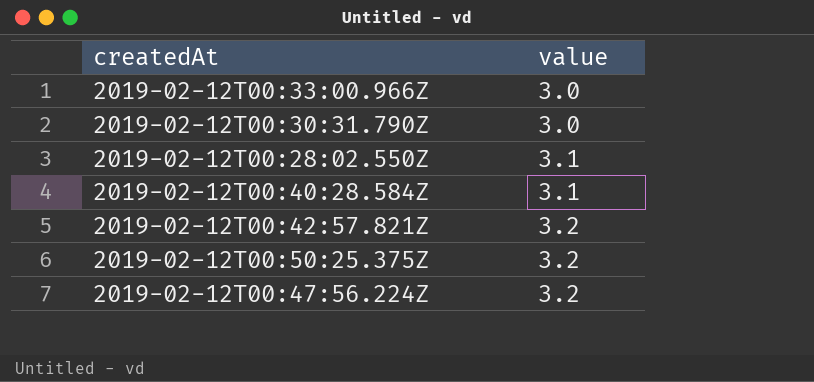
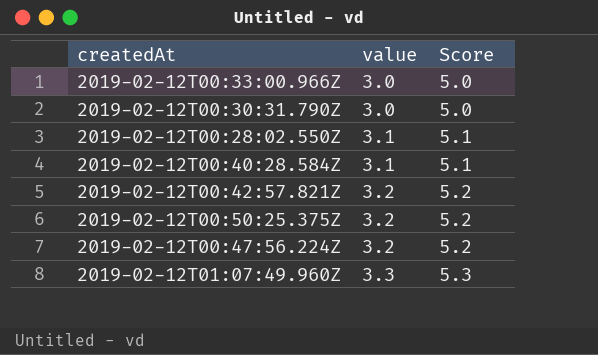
column Score | formula: none -> [value] + 2
row 2019-02-12T01:07:49.960Z: none -> 3.3 | 5.3

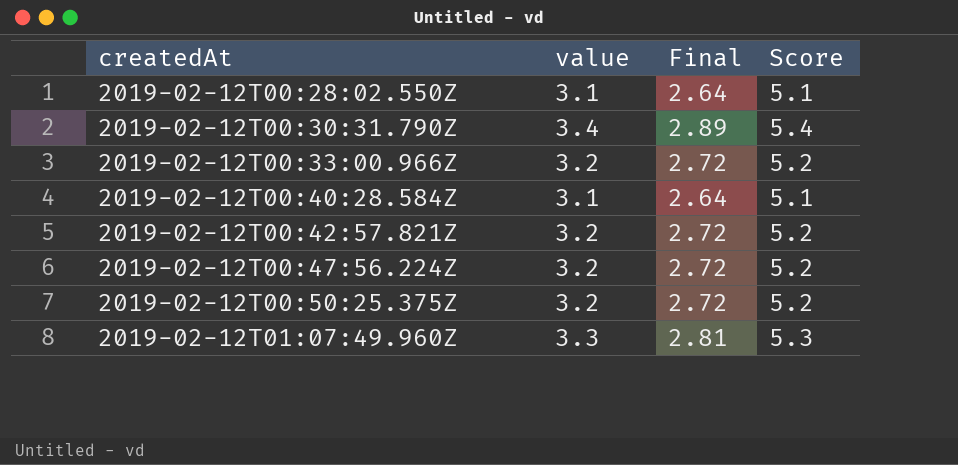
row order: value ascending -> createdAt ascending
column Final | formula: none -> [value] * 0.85
2019-02-12T00:30:31.790Z | value: 3.0 -> 3.4
2019-02-12T00:30:31.790Z | Score: 5.0 -> 5.4
2019-02-12T00:33:00.966Z | value: 3.0 -> 3.2
2019-02-12T00:33:00.966Z | Score: 5.0 -> 5.2

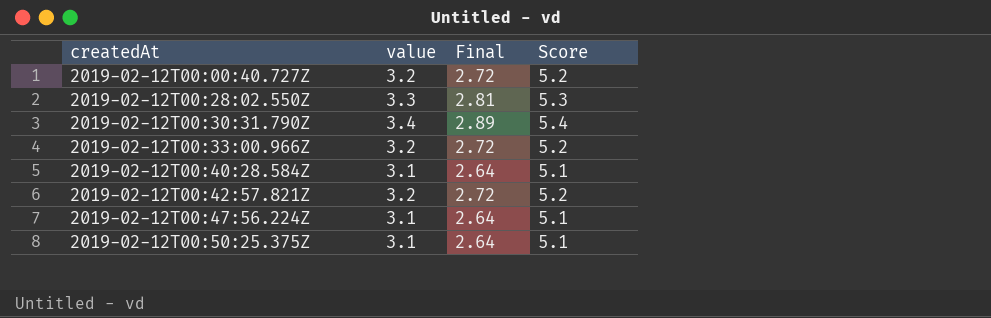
row 2019-02-12T01:07:49.960Z: 3.3 | 2.81 | 5.3 -> none
row 2019-02-12T00:00:40.727Z: none -> 3.2 | 2.72 | 5.2
2019-02-12T00:28:02.550Z | value: 3.1 -> 3.3
2019-02-12T00:28:02.550Z | Final: 2.64 -> 2.81
2019-02-12T00:28:02.550Z | Score: 5.1 -> 5.3
2019-02-12T00:47:56.224Z | value: 3.2 -> 3.1
2019-02-12T00:47:56.224Z | Final: 2.72 -> 2.64
2019-02-12T00:47:56.224Z | Score: 5.2 -> 5.1
2019-02-12T00:50:25.375Z | value: 3.2 -> 3.1
2019-02-12T00:50:25.375Z | Final: 2.72 -> 2.64
2019-02-12T00:50:25.375Z | Score: 5.2 -> 5.1

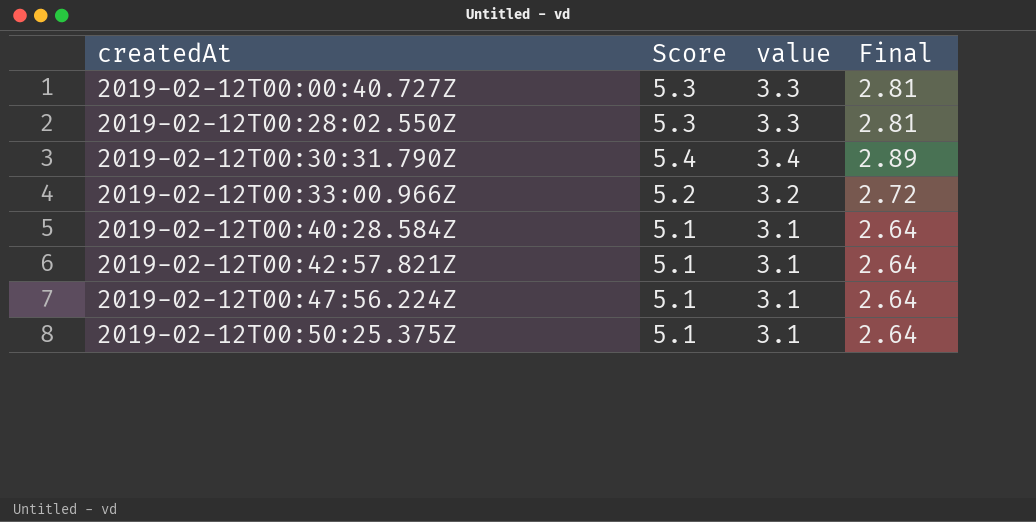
column Score | position: 4 -> 2
2019-02-12T00:00:40.727Z | Score: 5.2 -> 5.3
2019-02-12T00:00:40.727Z | value: 3.2 -> 3.3
2019-02-12T00:00:40.727Z | Final: 2.72 -> 2.81
2019-02-12T00:42:57.821Z | Score: 5.2 -> 5.1
2019-02-12T00:42:57.821Z | value: 3.2 -> 3.1
2019-02-12T00:42:57.821Z | Final: 2.72 -> 2.64

